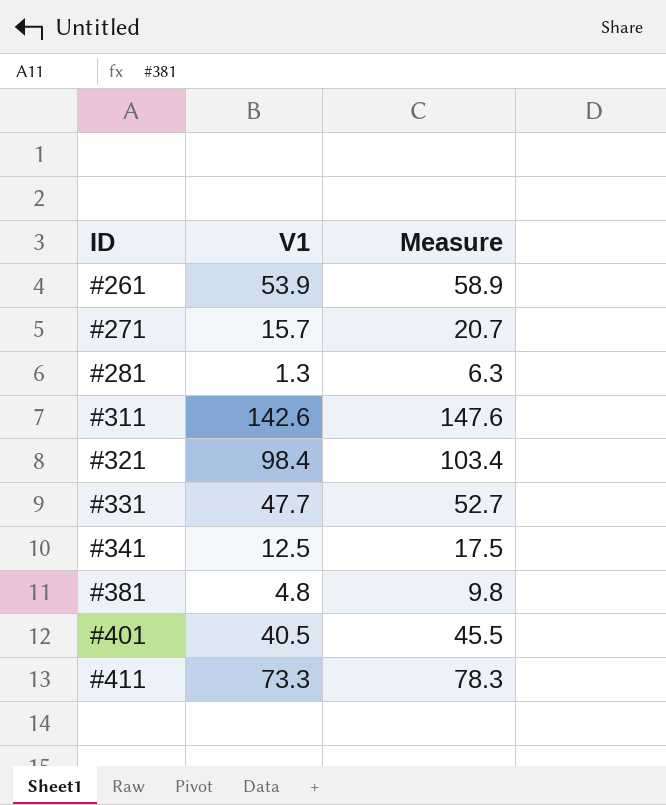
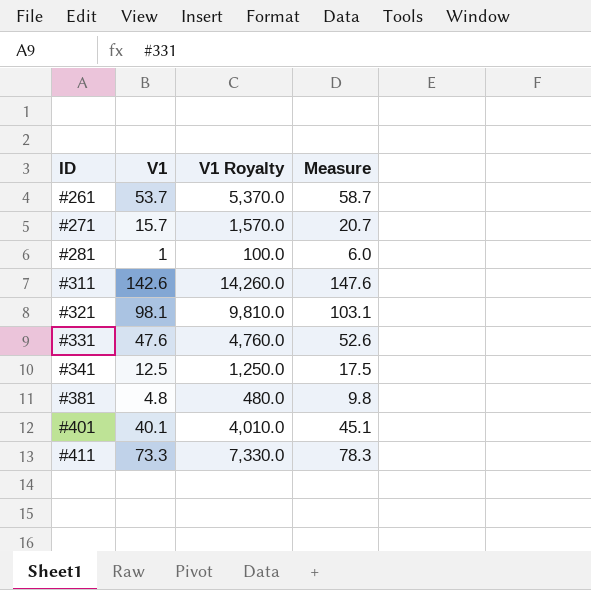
column V1 Royalty | formula: none -> [V1] * 100
#261 | V1: 53.9 -> 53.7
#261 | Measure: 58.9 -> 58.7
#281 | V1: 1.3 -> 1
#281 | Measure: 6.3 -> 6.0
#321 | V1: 98.4 -> 98.1
#321 | Measure: 103.4 -> 103.1
#331 | V1: 47.7 -> 47.6
#331 | Measure: 52.7 -> 52.6
#401 | V1: 40.5 -> 40.1
#401 | Measure: 45.5 -> 45.1

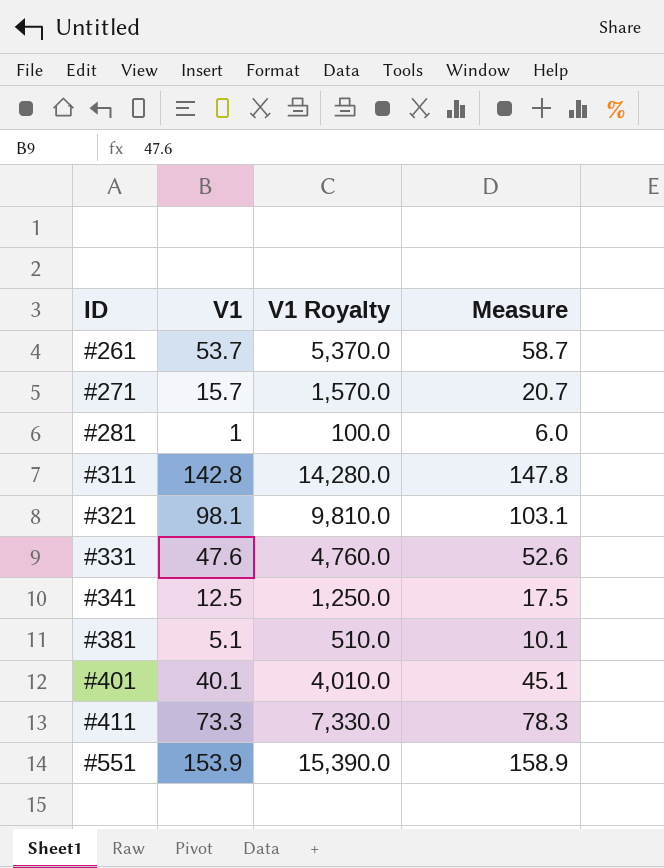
#311 | V1: 142.6 -> 142.8
#311 | V1 Royalty: 14,260.0 -> 14,280.0
#311 | Measure: 147.6 -> 147.8
#381 | V1: 4.8 -> 5.1
#381 | V1 Royalty: 480.0 -> 510.0
#381 | Measure: 9.8 -> 10.1
row #551: none -> 153.9 | 15,390.0 | 158.9

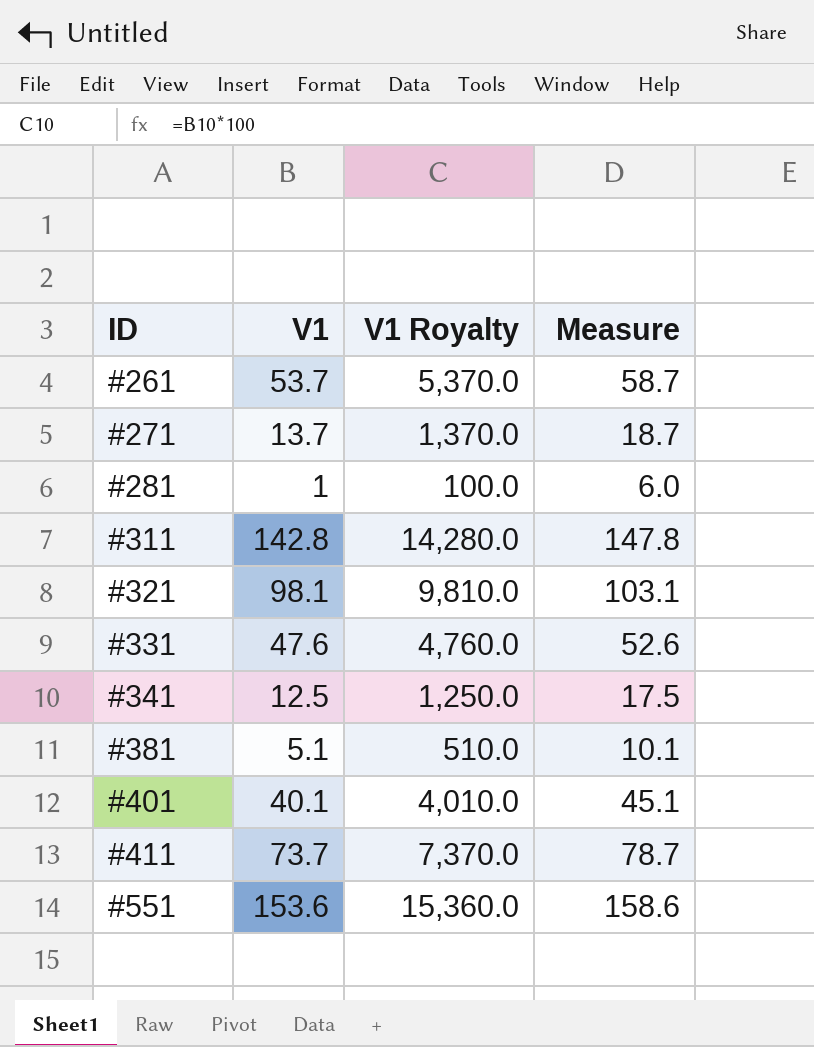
#271 | V1: 15.7 -> 13.7
#271 | V1 Royalty: 1,570.0 -> 1,370.0
#271 | Measure: 20.7 -> 18.7
#411 | V1: 73.3 -> 73.7
#411 | V1 Royalty: 7,330.0 -> 7,370.0
#411 | Measure: 78.3 -> 78.7
#551 | V1: 153.9 -> 153.6
#551 | V1 Royalty: 15,390.0 -> 15,360.0
#551 | Measure: 158.9 -> 158.6

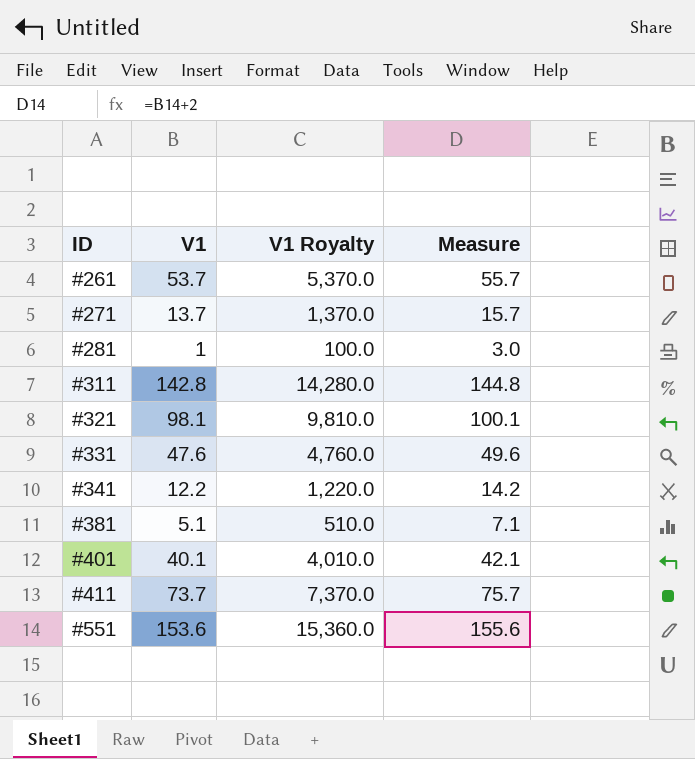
column Measure | formula: [V1] + 5 -> [V1] + 2
#341 | V1: 12.5 -> 12.2
#341 | V1 Royalty: 1,250.0 -> 1,220.0

